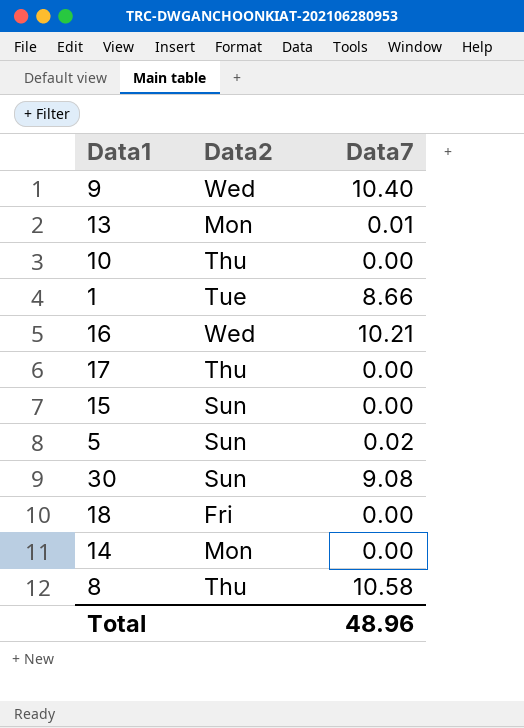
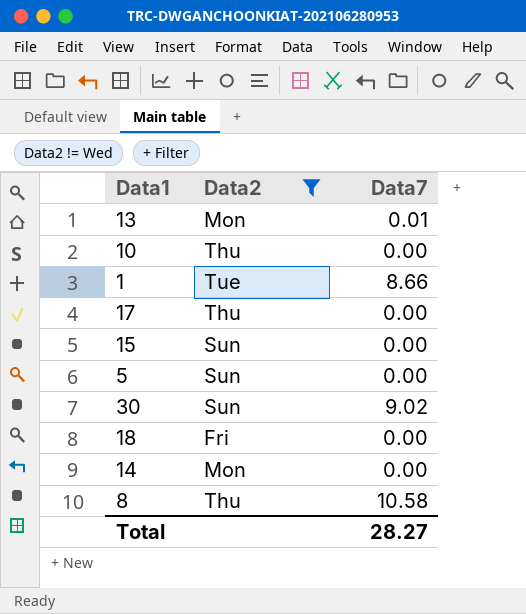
filter: none -> Data2 != Wed
5 | Data7: 0.02 -> 0.00
30 | Data7: 9.08 -> 9.02
Total | Data7: 48.96 -> 28.27

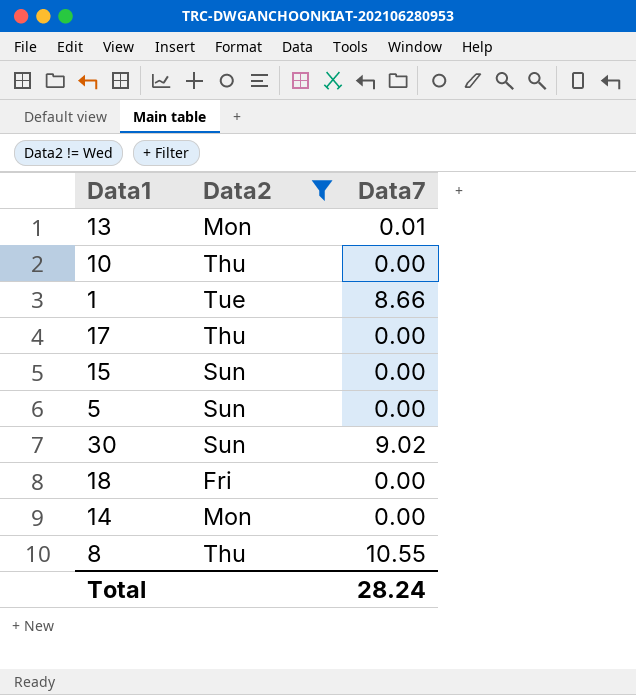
8 | Data7: 10.58 -> 10.55
Total | Data7: 28.27 -> 28.24

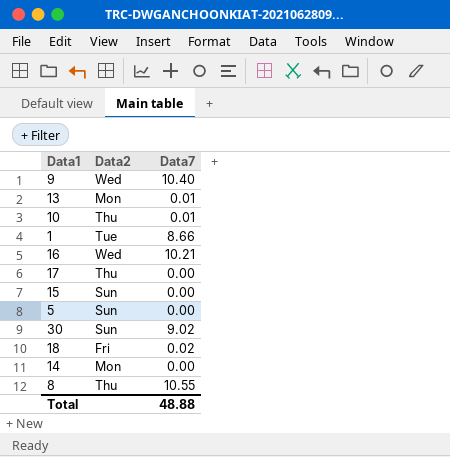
filter: Data2 != Wed -> none
10 | Data7: 0.00 -> 0.01
18 | Data7: 0.00 -> 0.02
Total | Data7: 28.24 -> 48.88

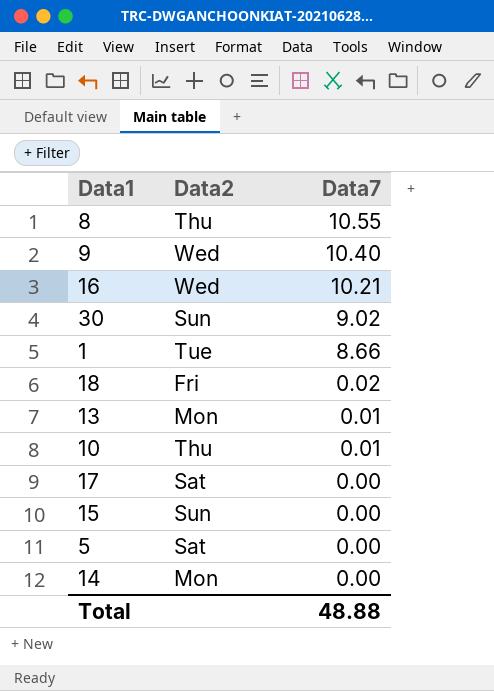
row order: none -> Data7 descending
17 | Data2: Thu -> Sat
5 | Data2: Sun -> Sat

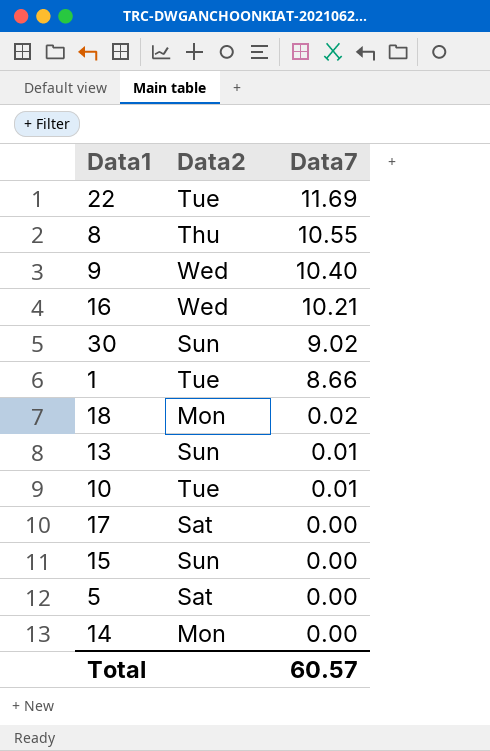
row 22: none -> Tue | 11.69
18 | Data2: Fri -> Mon
13 | Data2: Mon -> Sun
10 | Data2: Thu -> Tue
Total | Data7: 48.88 -> 60.57

